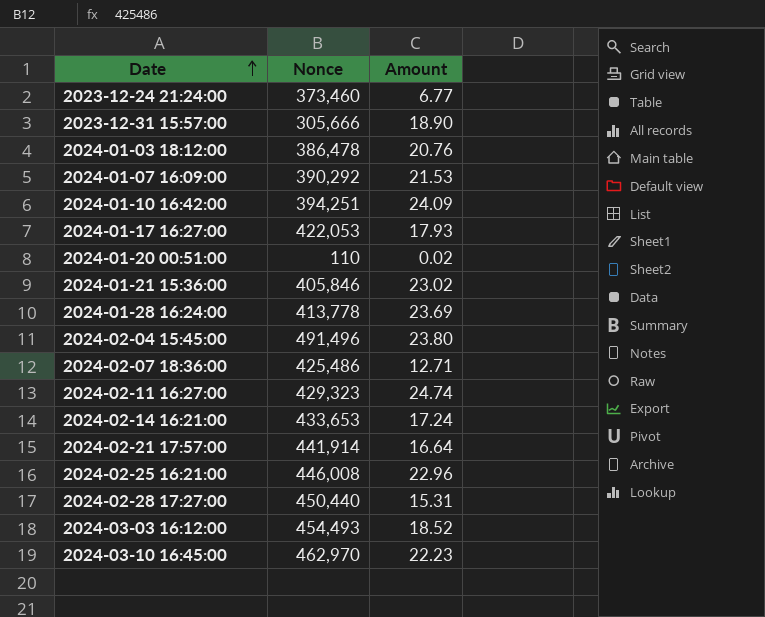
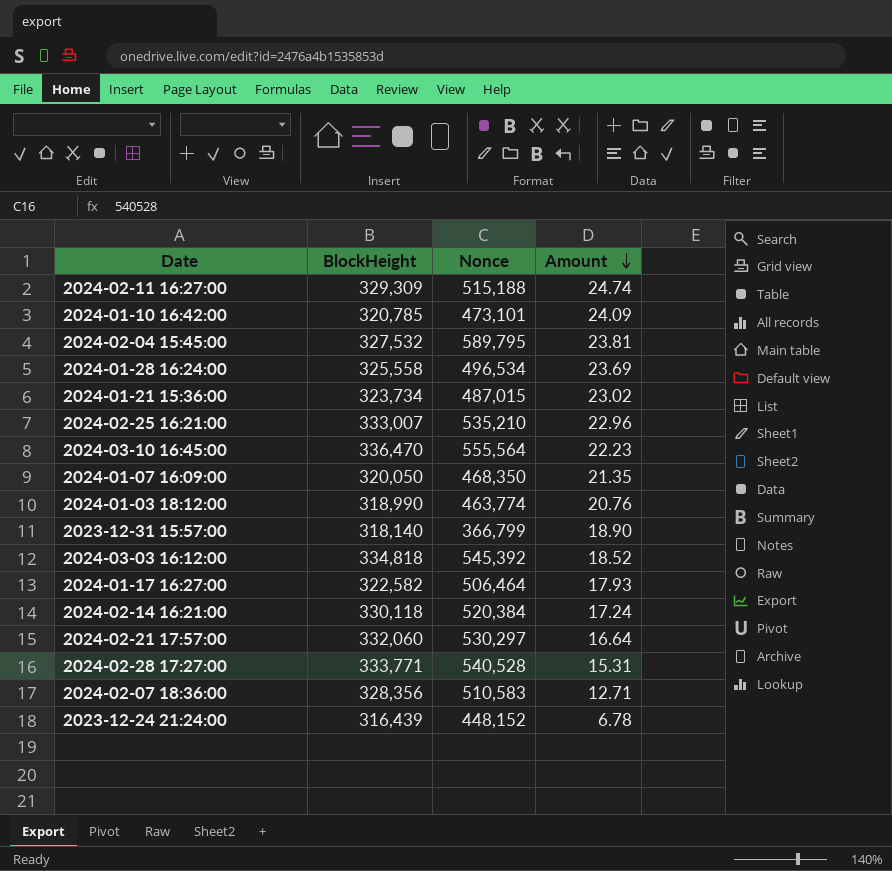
row order: Date ascending -> Amount descending
column BlockHeight | position: none -> 2
row 2024-01-20 00:51:00: 110 | 0.02 -> none
2024-02-11 16:27:00 | Nonce: 429,323 -> 515,188
2024-01-10 16:42:00 | Nonce: 394,251 -> 473,101
2024-02-04 15:45:00 | Nonce: 491,496 -> 589,795
2024-02-04 15:45:00 | Amount: 23.80 -> 23.81
2024-01-28 16:24:00 | Nonce: 413,778 -> 496,534
2024-01-21 15:36:00 | Nonce: 405,846 -> 487,015
2024-02-25 16:21:00 | Nonce: 446,008 -> 535,210
2024-03-10 16:45:00 | Nonce: 462,970 -> 555,564
2024-01-07 16:09:00 | Nonce: 390,292 -> 468,350
2024-01-07 16:09:00 | Amount: 21.53 -> 21.35
2024-01-03 18:12:00 | Nonce: 386,478 -> 463,774
2023-12-31 15:57:00 | Nonce: 305,666 -> 366,799
2024-03-03 16:12:00 | Nonce: 454,493 -> 545,392
2024-01-17 16:27:00 | Nonce: 422,053 -> 506,464
2024-02-14 16:21:00 | Nonce: 433,653 -> 520,384
2024-02-21 17:57:00 | Nonce: 441,914 -> 530,297
2024-02-28 17:27:00 | Nonce: 450,440 -> 540,528
2024-02-07 18:36:00 | Nonce: 425,486 -> 510,583
2023-12-24 21:24:00 | Nonce: 373,460 -> 448,152
2023-12-24 21:24:00 | Amount: 6.77 -> 6.78

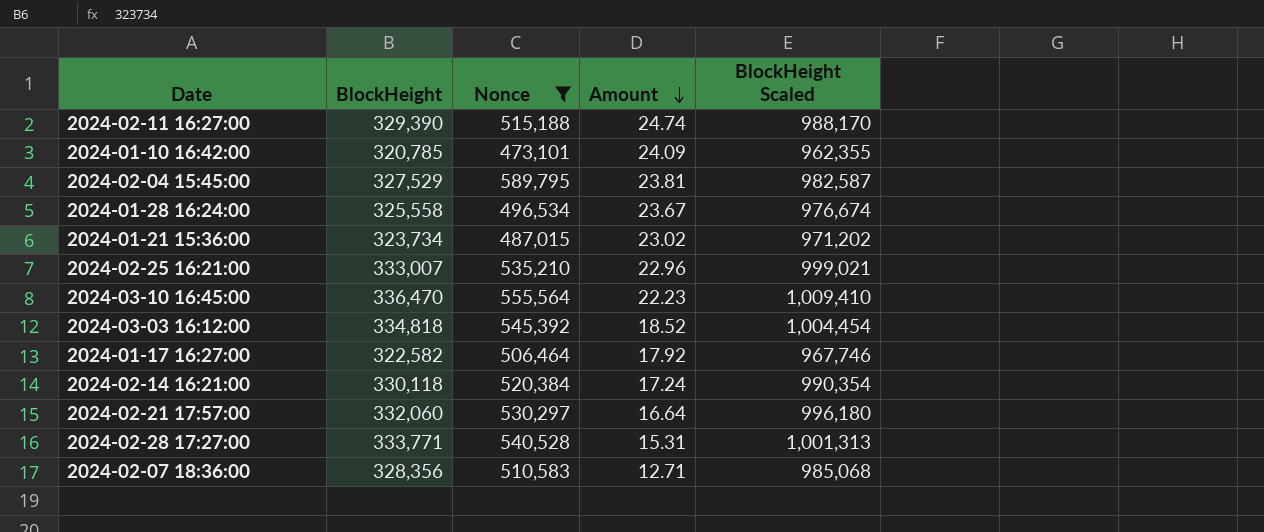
filter: none -> Nonce >= 473,101
column BlockHeight Scaled | formula: none -> [BlockHeight] * 3
2024-02-11 16:27:00 | BlockHeight: 329,309 -> 329,390
2024-02-04 15:45:00 | BlockHeight: 327,532 -> 327,529
2024-01-28 16:24:00 | Amount: 23.69 -> 23.67
2024-01-17 16:27:00 | Amount: 17.93 -> 17.92

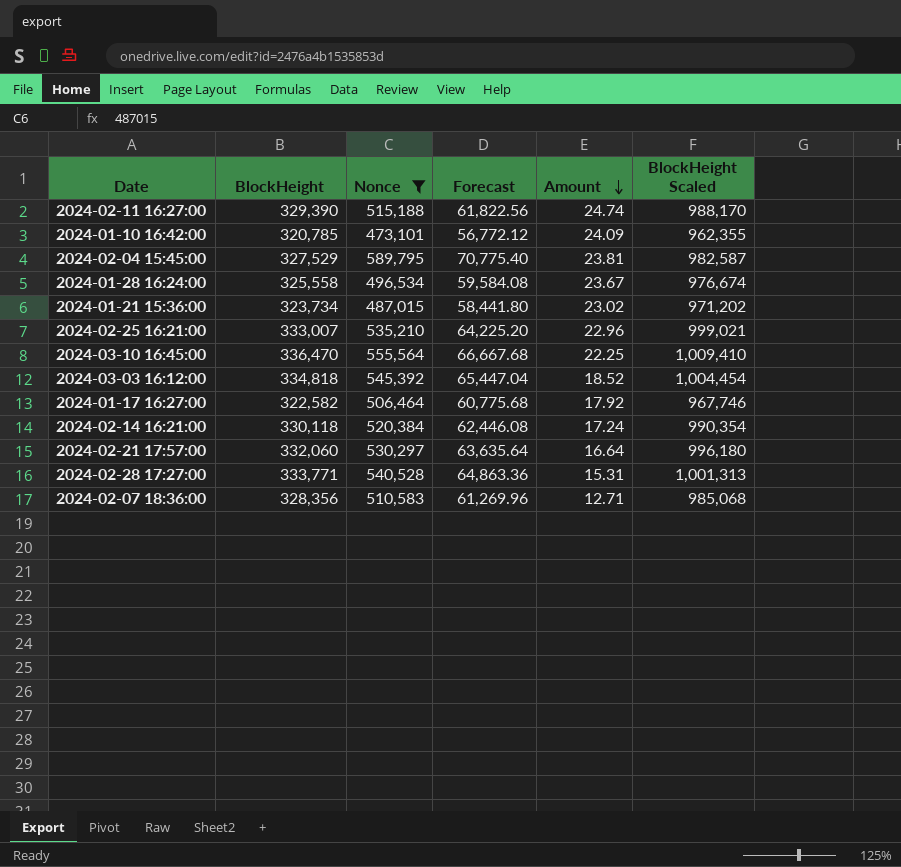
column Forecast | formula: none -> [Nonce] * 0.12
2024-03-10 16:45:00 | Amount: 22.23 -> 22.25

